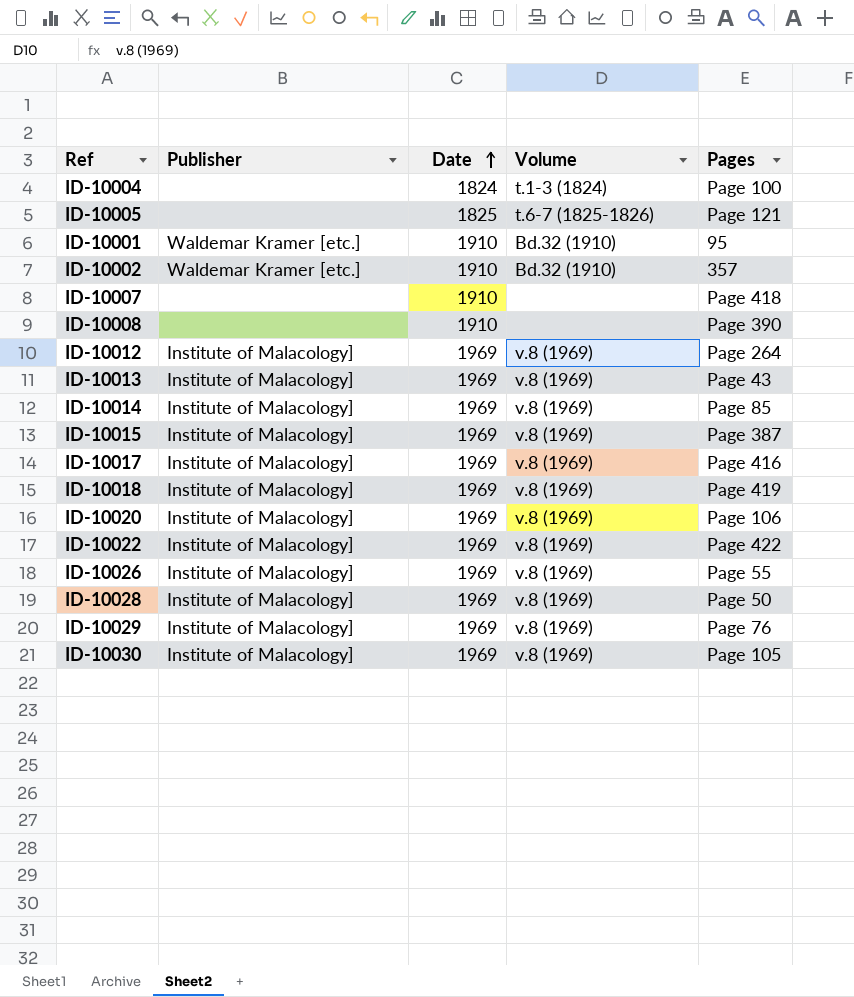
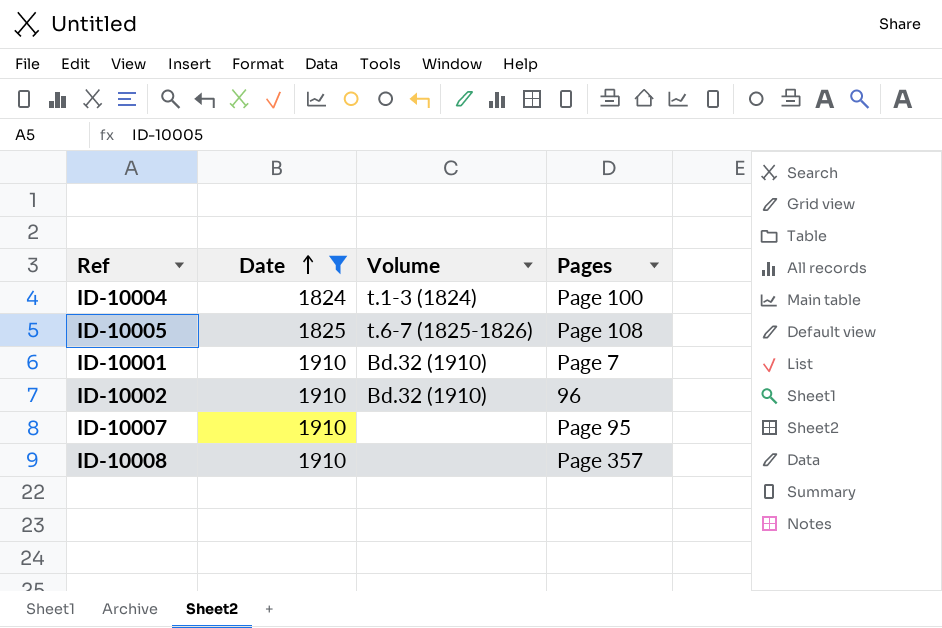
filter: none -> Date != 1969
column Publisher | position: 2 -> none
ID-10005 | Pages: Page 121 -> Page 108
ID-10001 | Pages: 95 -> Page 7
ID-10002 | Pages: 357 -> 96
ID-10007 | Pages: Page 418 -> Page 95
ID-10008 | Pages: Page 390 -> Page 357

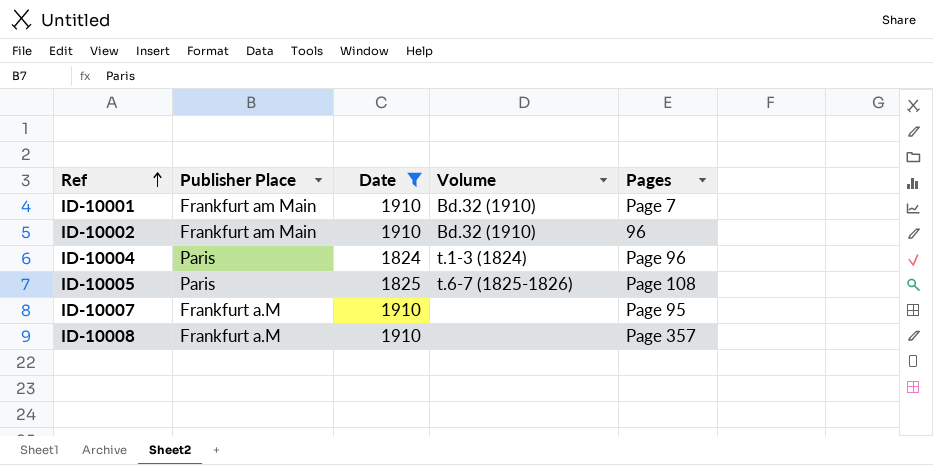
row order: Date ascending -> Ref ascending
column Publisher Place | position: none -> 2
ID-10004 | Pages: Page 100 -> Page 96

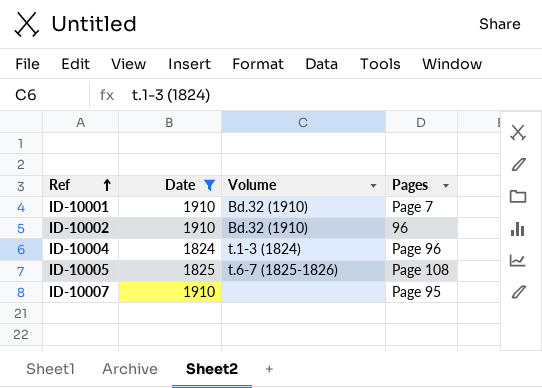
column Publisher Place | position: 2 -> none
row ID-10008: Frankfurt a.M | 1910 | none | Page 357 -> none

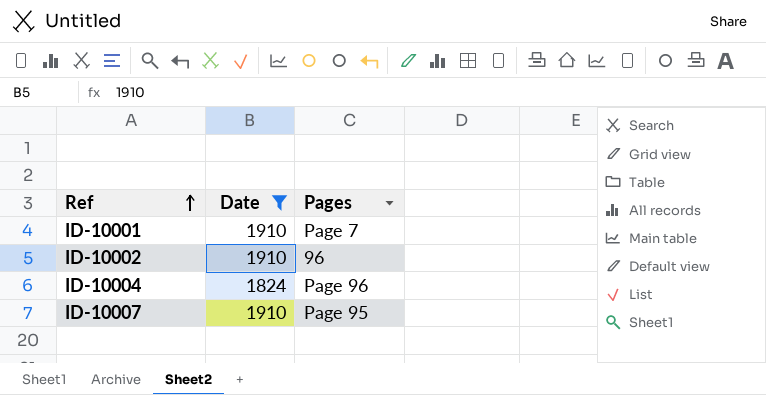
column Volume | position: 3 -> none
row ID-10005: 1825 | t.6-7 (1825-1826) | Page 108 -> none

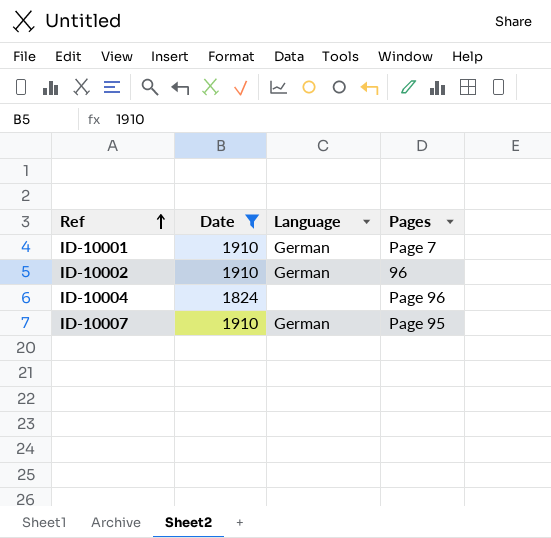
column Language | position: none -> 3

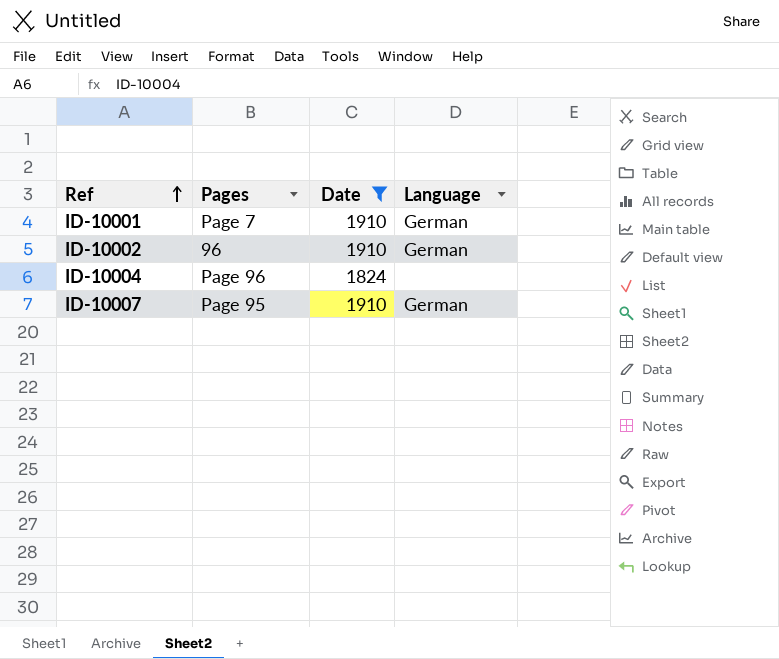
column Pages | position: 4 -> 2

